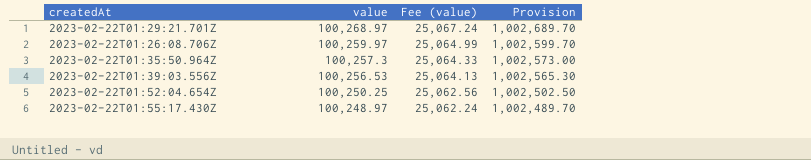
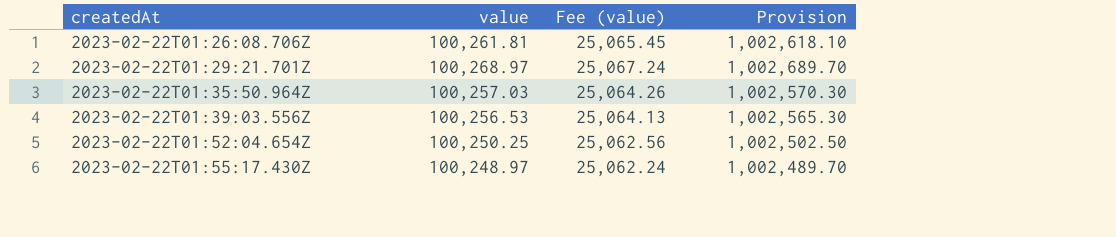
row order: value descending -> createdAt ascending
2023-02-22T01:26:08.706Z | value: 100,259.97 -> 100,261.81
2023-02-22T01:26:08.706Z | Fee (value): 25,064.99 -> 25,065.45
2023-02-22T01:26:08.706Z | Provision: 1,002,599.70 -> 1,002,618.10
2023-02-22T01:35:50.964Z | value: 100,257.3 -> 100,257.03
2023-02-22T01:35:50.964Z | Fee (value): 25,064.33 -> 25,064.26
2023-02-22T01:35:50.964Z | Provision: 1,002,573.00 -> 1,002,570.30

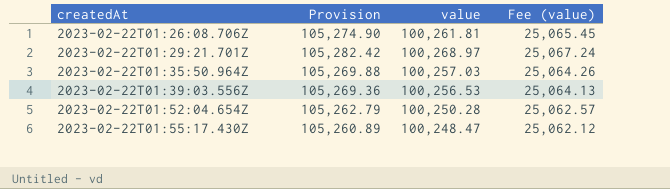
column Provision | formula: [value] * 10 -> [value] * 1.05
column Provision | position: 4 -> 2
2023-02-22T01:52:04.654Z | value: 100,250.25 -> 100,250.28
2023-02-22T01:52:04.654Z | Fee (value): 25,062.56 -> 25,062.57
2023-02-22T01:55:17.430Z | value: 100,248.97 -> 100,248.47
2023-02-22T01:55:17.430Z | Fee (value): 25,062.24 -> 25,062.12

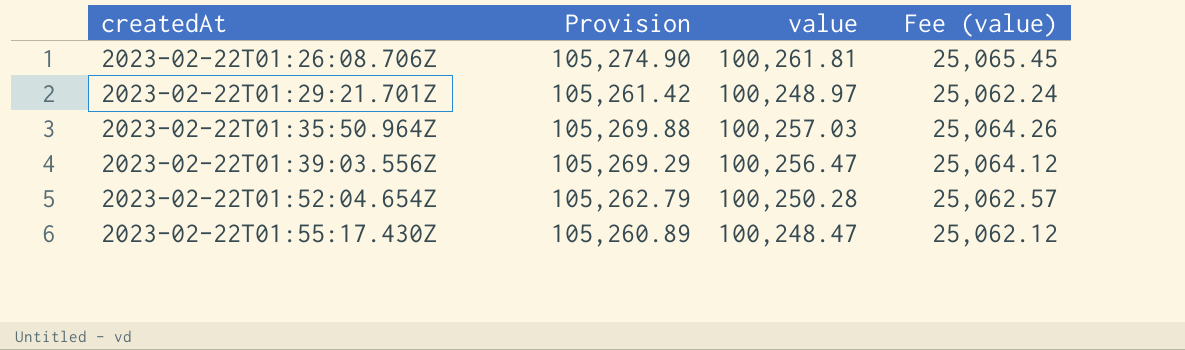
2023-02-22T01:29:21.701Z | Provision: 105,282.42 -> 105,261.42
2023-02-22T01:29:21.701Z | value: 100,268.97 -> 100,248.97
2023-02-22T01:29:21.701Z | Fee (value): 25,067.24 -> 25,062.24
2023-02-22T01:39:03.556Z | Provision: 105,269.36 -> 105,269.29
2023-02-22T01:39:03.556Z | value: 100,256.53 -> 100,256.47
2023-02-22T01:39:03.556Z | Fee (value): 25,064.13 -> 25,064.12

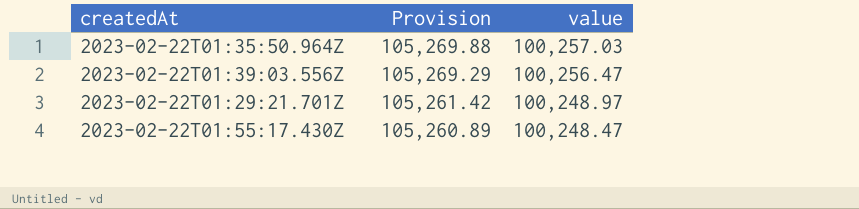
row order: createdAt ascending -> Provision descending
column Fee (value) | formula: [value] * 0.25 -> none
row 2023-02-22T01:26:08.706Z: 105,274.90 | 100,261.81 | 25,065.45 -> none
row 2023-02-22T01:52:04.654Z: 105,262.79 | 100,250.28 | 25,062.57 -> none

